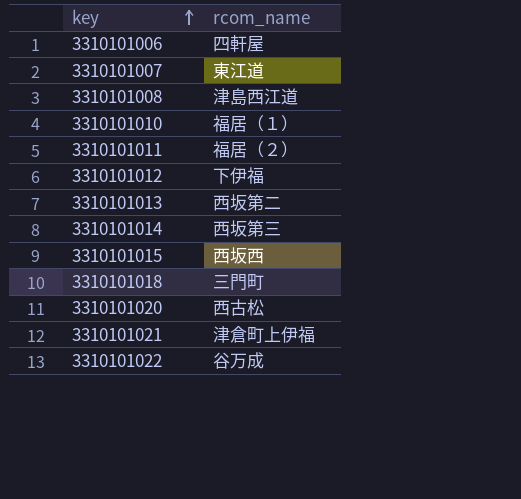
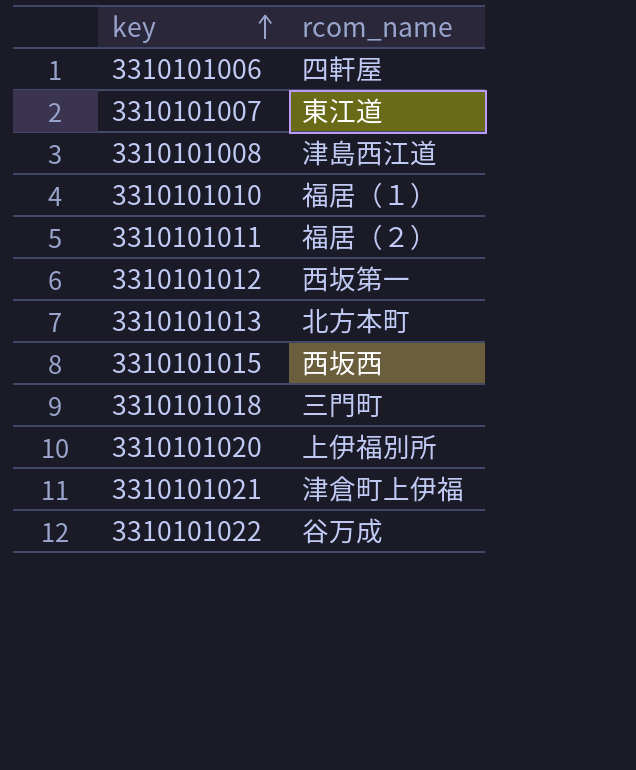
row 3310101014: 西坂第三 -> none
3310101012 | rcom_name: 下伊福 -> 西坂第一
3310101013 | rcom_name: 西坂第二 -> 北方本町
3310101020 | rcom_name: 西古松 -> 上伊福別所

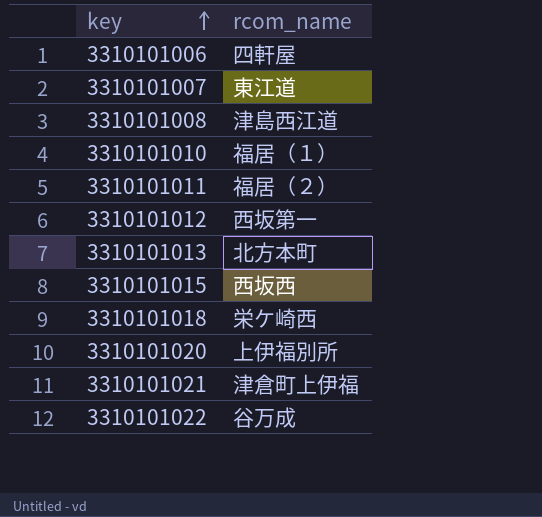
3310101018 | rcom_name: 三門町 -> 栄ケ崎西

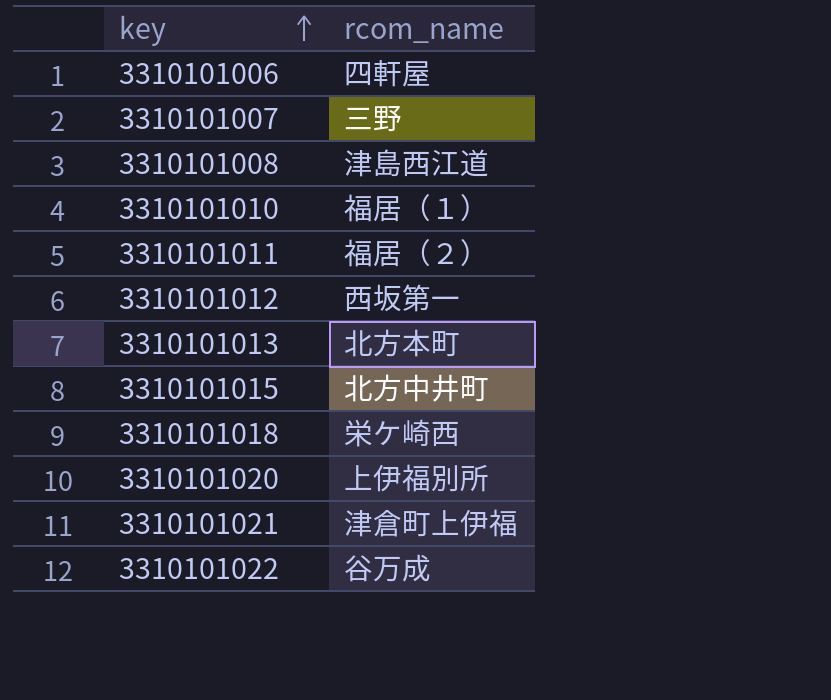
3310101007 | rcom_name: 東江道 -> 三野
3310101015 | rcom_name: 西坂西 -> 北方中井町

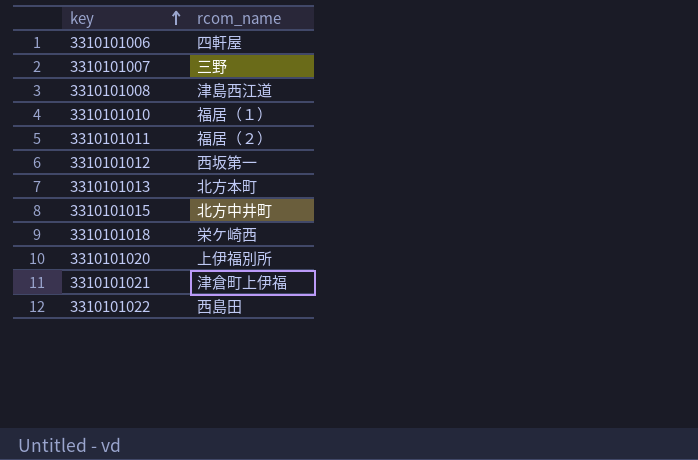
3310101022 | rcom_name: 谷万成 -> 西島田

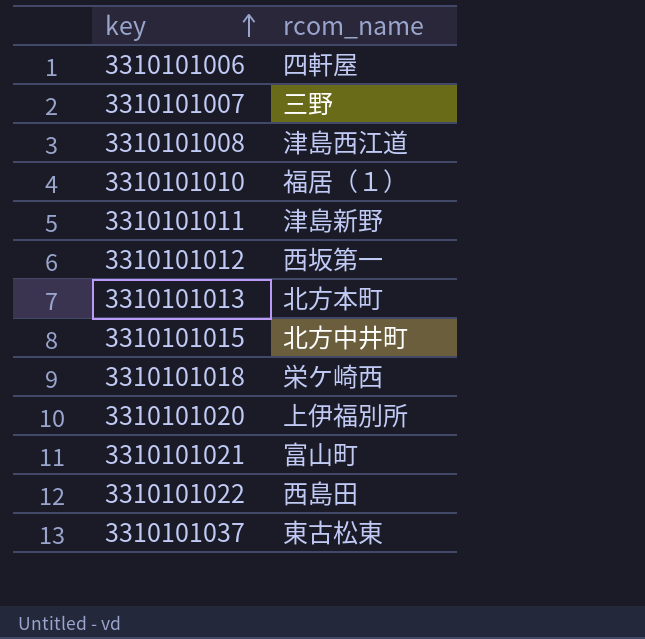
3310101011 | rcom_name: 福居（２） -> 津島新野
3310101021 | rcom_name: 津倉町上伊福 -> 富山町
row 3310101037: none -> 東古松東

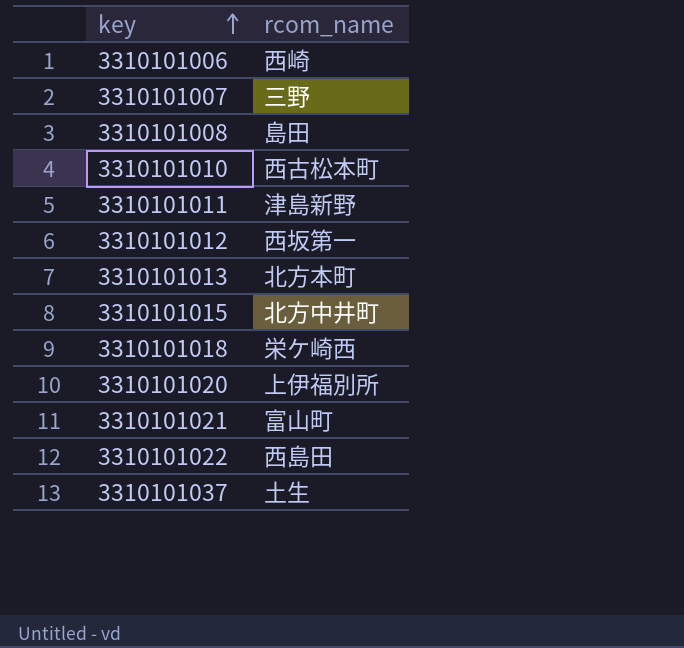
3310101006 | rcom_name: 四軒屋 -> 西崎
3310101008 | rcom_name: 津島西江道 -> 島田
3310101010 | rcom_name: 福居（１） -> 西古松本町
3310101037 | rcom_name: 東古松東 -> 土生

